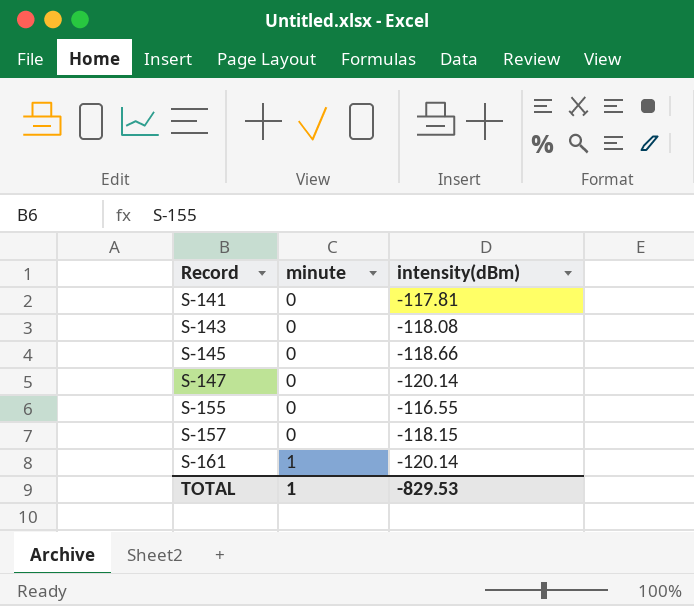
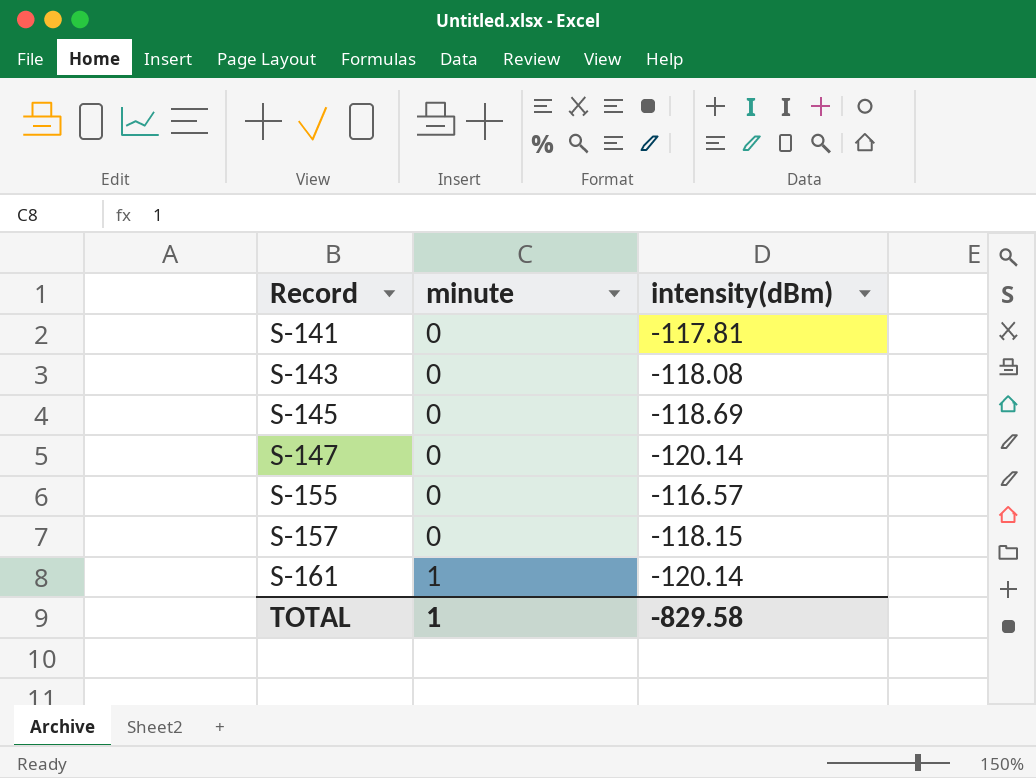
S-145 | intensity(dBm): -118.66 -> -118.69
S-155 | intensity(dBm): -116.55 -> -116.57
TOTAL | intensity(dBm): -829.53 -> -829.58

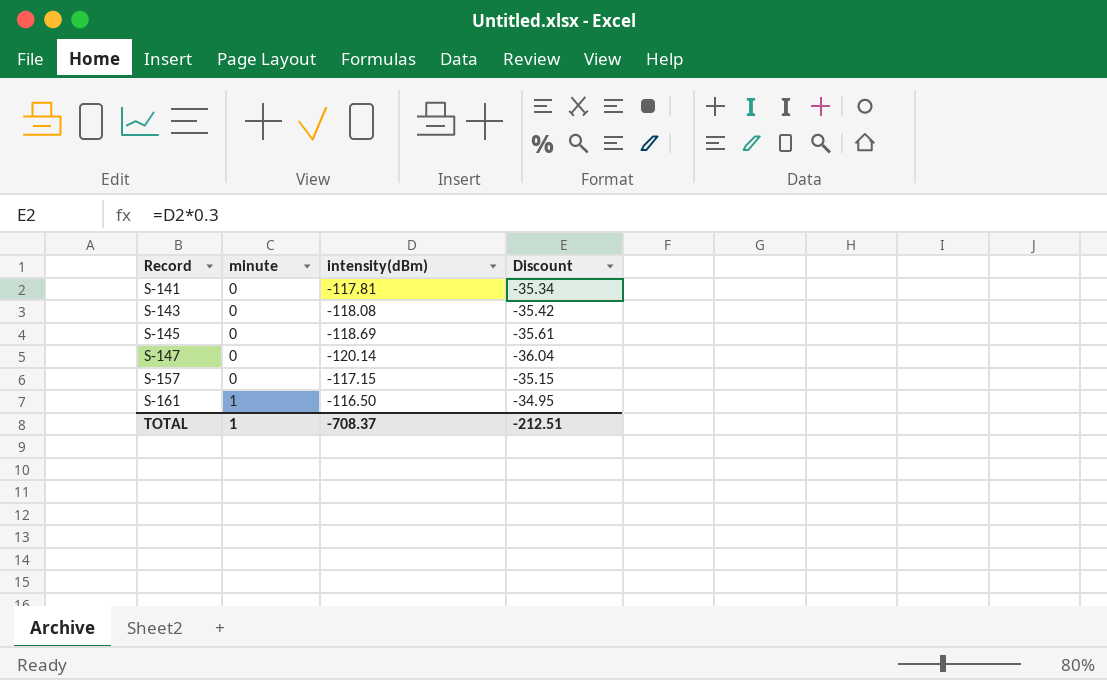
column Discount | formula: none -> [intensity(dBm)] * 0.3
row S-155: 0 | -116.57 -> none
S-157 | intensity(dBm): -118.15 -> -117.15
S-161 | intensity(dBm): -120.14 -> -116.50
TOTAL | intensity(dBm): -829.58 -> -708.37

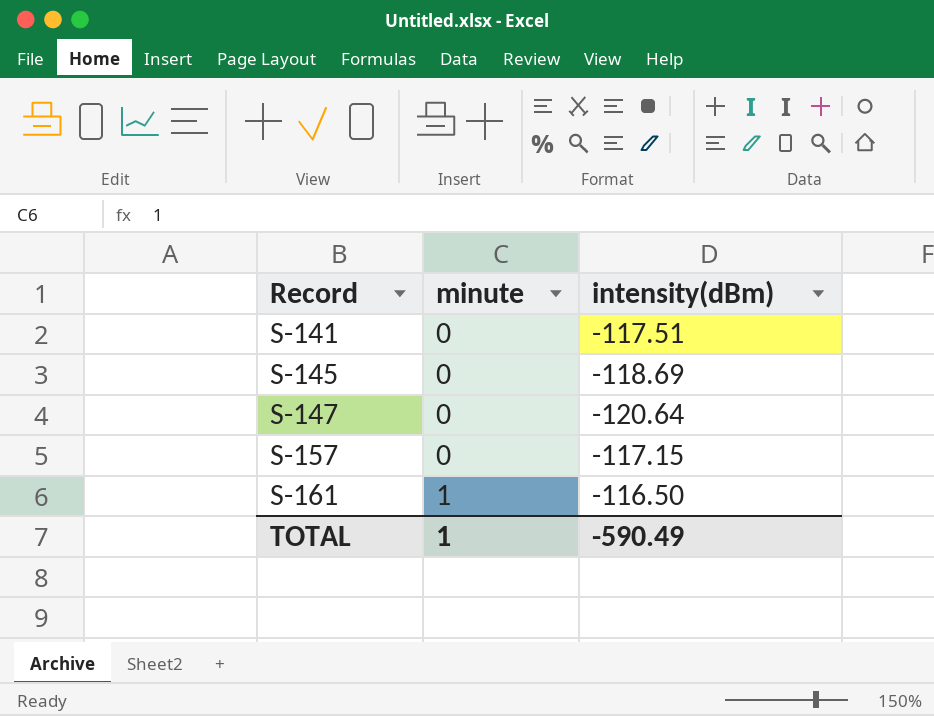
column Discount | formula: [intensity(dBm)] * 0.3 -> none
row S-143: 0 | -118.08 | -35.42 -> none
S-141 | intensity(dBm): -117.81 -> -117.51
S-147 | intensity(dBm): -120.14 -> -120.64
TOTAL | intensity(dBm): -708.37 -> -590.49

